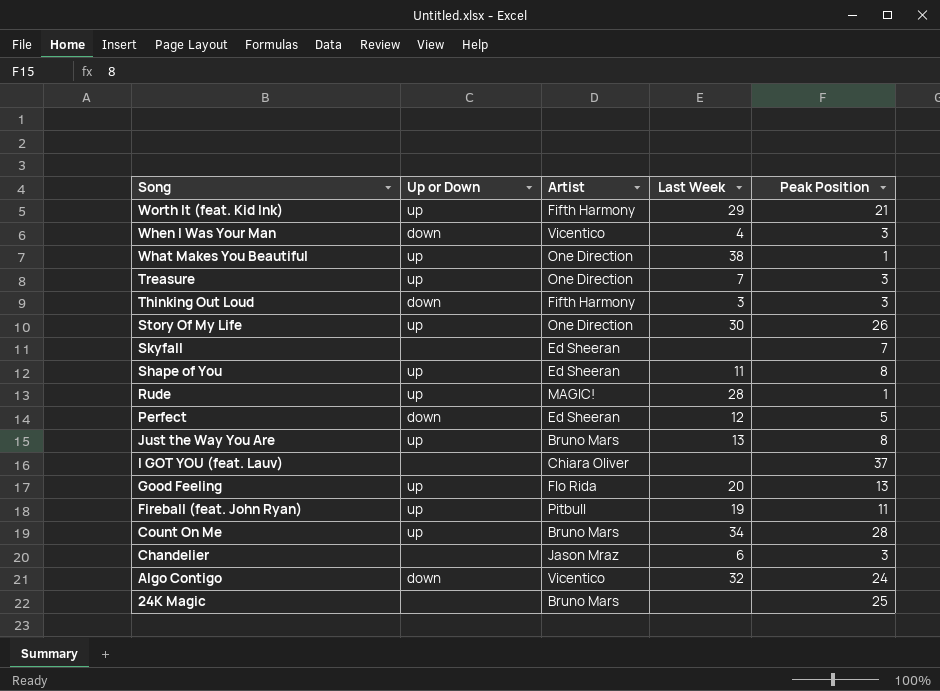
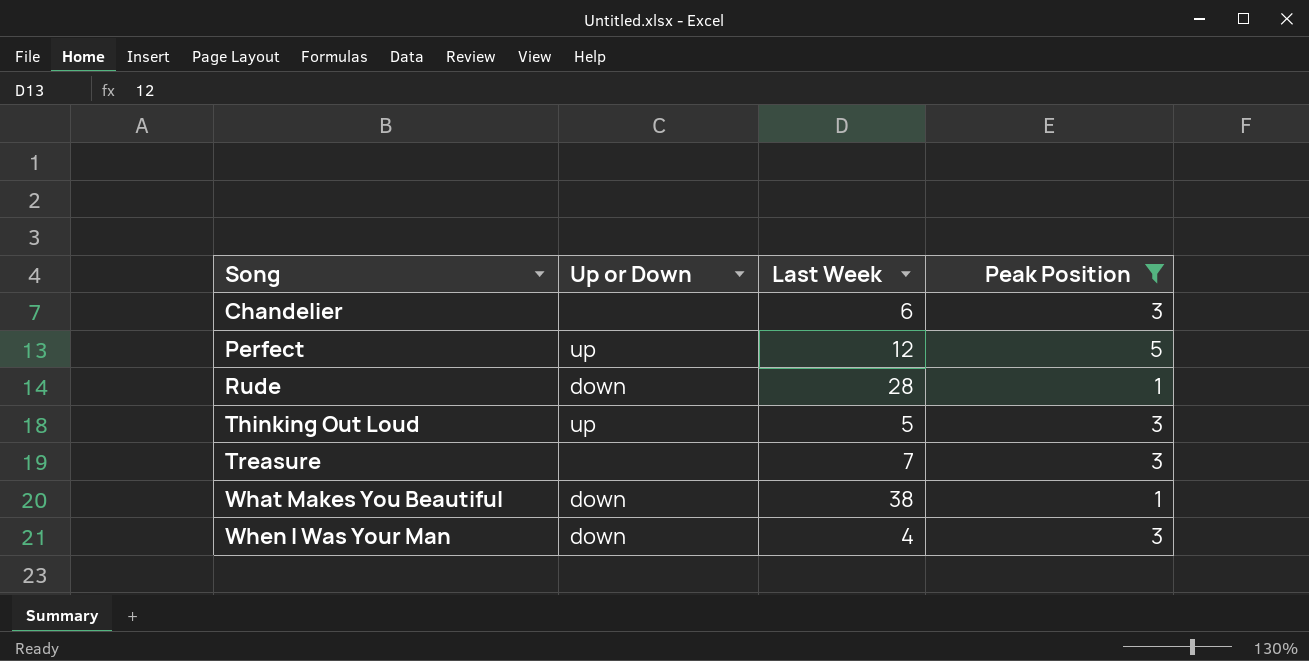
filter: none -> Peak Position <= 5
row order: Song descending -> Song ascending
column Artist | position: 3 -> none
Perfect | Up or Down: down -> up
Rude | Up or Down: up -> down
Thinking Out Loud | Up or Down: down -> up
Thinking Out Loud | Last Week: 3 -> 5
Treasure | Up or Down: up -> none
What Makes You Beautiful | Up or Down: up -> down

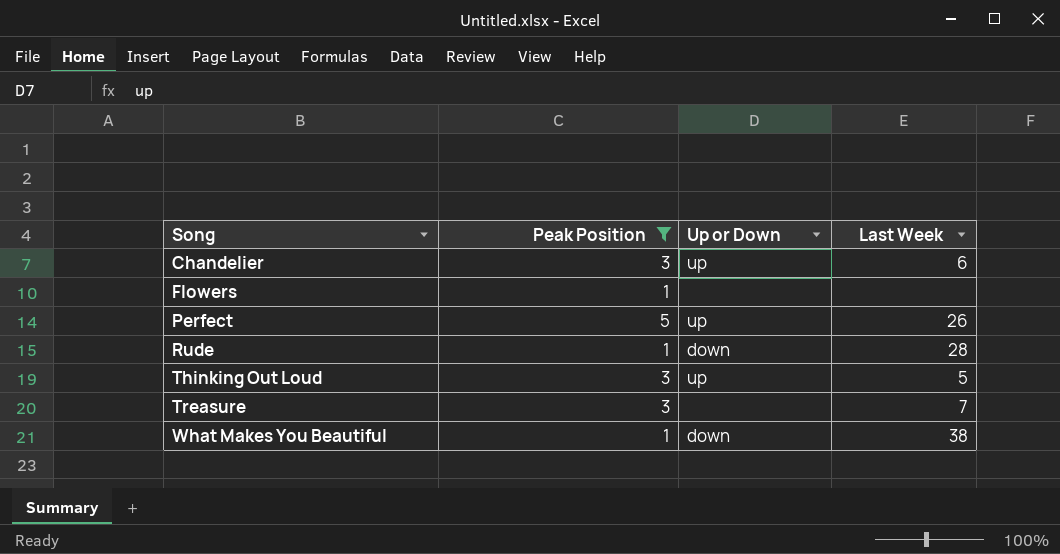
column Peak Position | position: 4 -> 2
row When I Was Your Man: down | 4 | 3 -> none
Chandelier | Up or Down: none -> up
row Flowers: none -> 1 | none | none
Perfect | Last Week: 12 -> 26

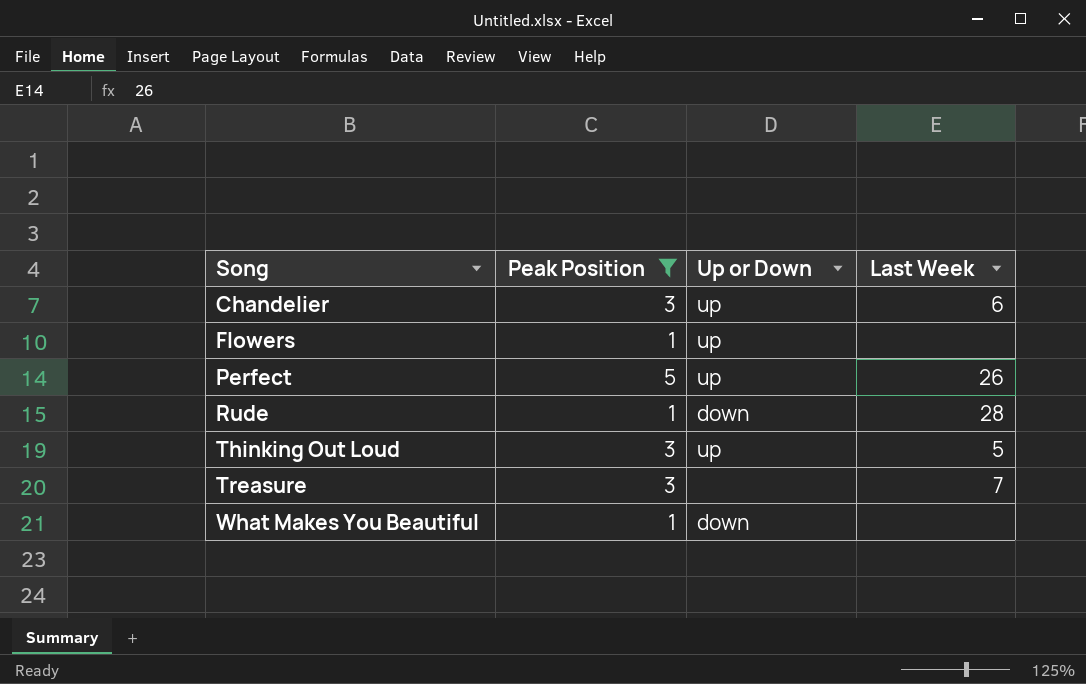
Flowers | Up or Down: none -> up
What Makes You Beautiful | Last Week: 38 -> none

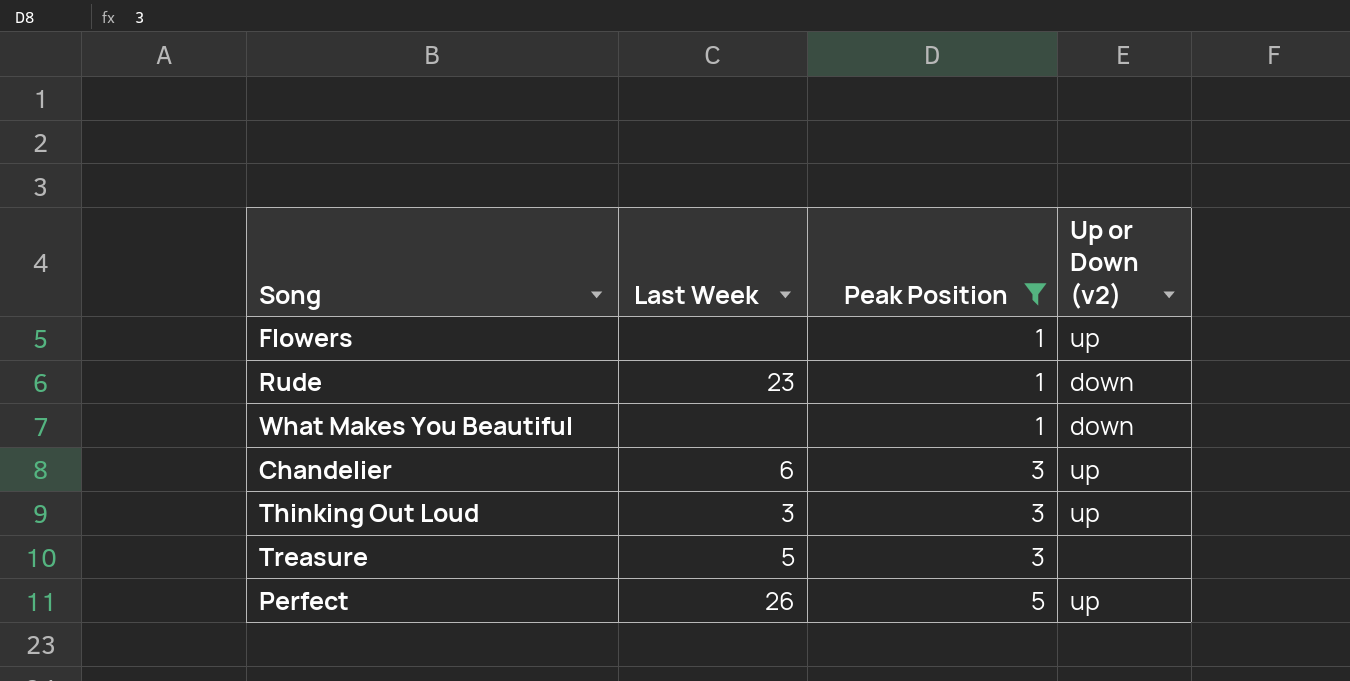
row order: Song ascending -> Peak Position ascending
column Last Week | position: 4 -> 2
column name: Up or Down -> Up or Down (v2)
Rude | Last Week: 28 -> 23
Thinking Out Loud | Last Week: 5 -> 3
Treasure | Last Week: 7 -> 5

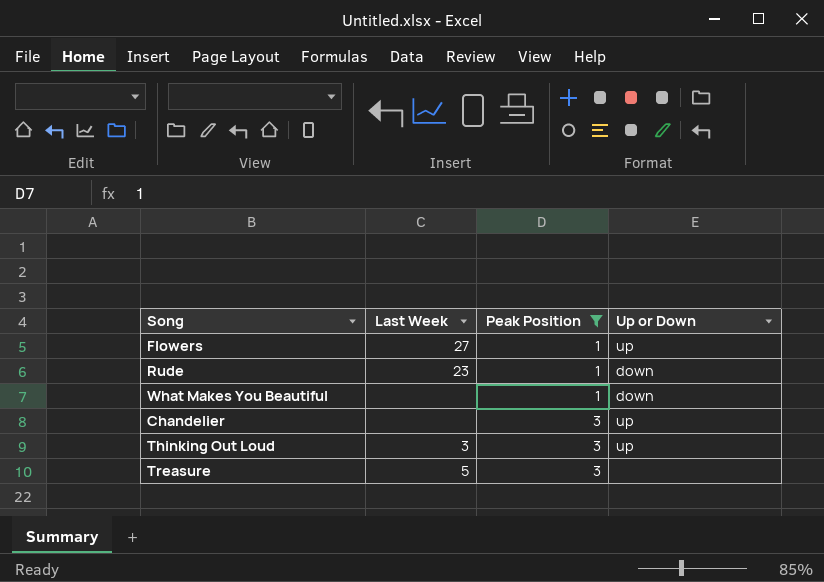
column name: Up or Down (v2) -> Up or Down
row Perfect: 26 | 5 | up -> none
Flowers | Last Week: none -> 27
Chandelier | Last Week: 6 -> none

